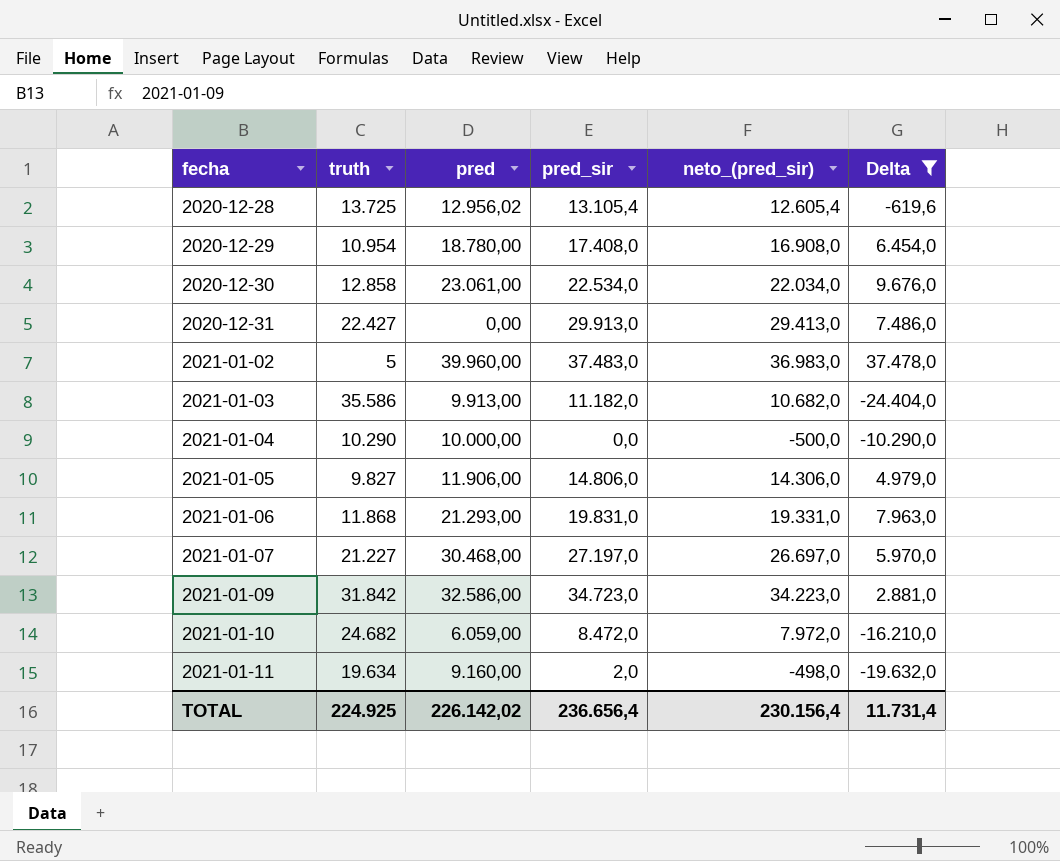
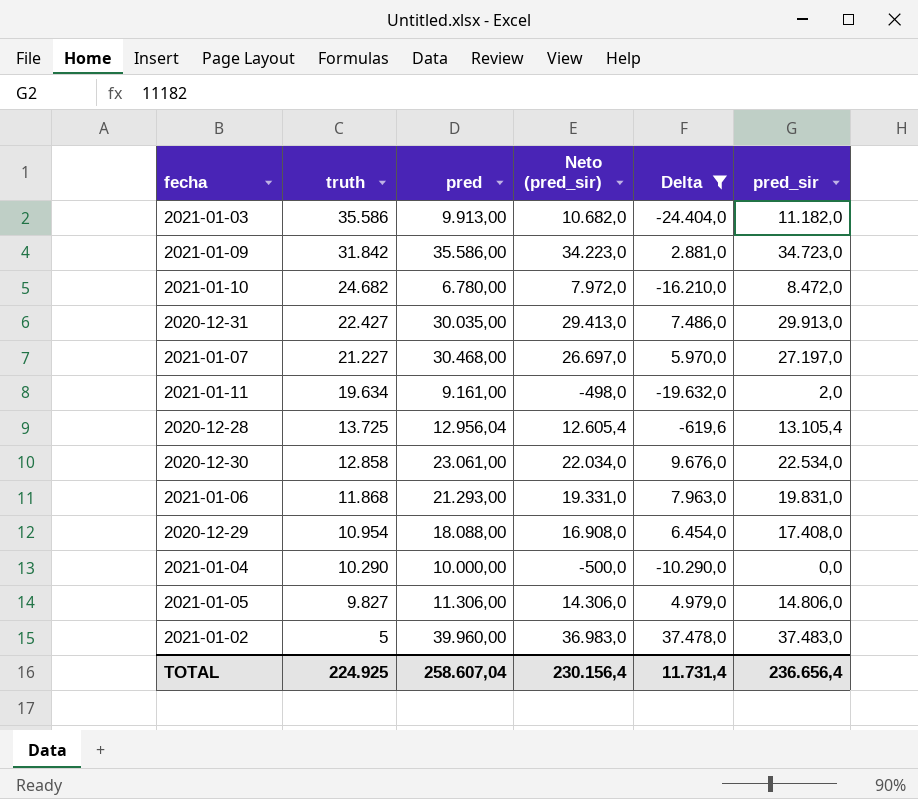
row order: fecha ascending -> truth descending
column name: neto_(pred_sir) -> Neto (pred_sir)
column pred_sir | position: 4 -> 6
2021-01-09 | pred: 32.586,00 -> 35.586,00
2021-01-10 | pred: 6.059,00 -> 6.780,00
2020-12-31 | pred: 0,00 -> 30.035,00
2021-01-11 | pred: 9.160,00 -> 9.161,00
2020-12-28 | pred: 12.956,02 -> 12.956,04
2020-12-29 | pred: 18.780,00 -> 18.088,00
2021-01-05 | pred: 11.906,00 -> 11.306,00
TOTAL | pred: 226.142,02 -> 258.607,04

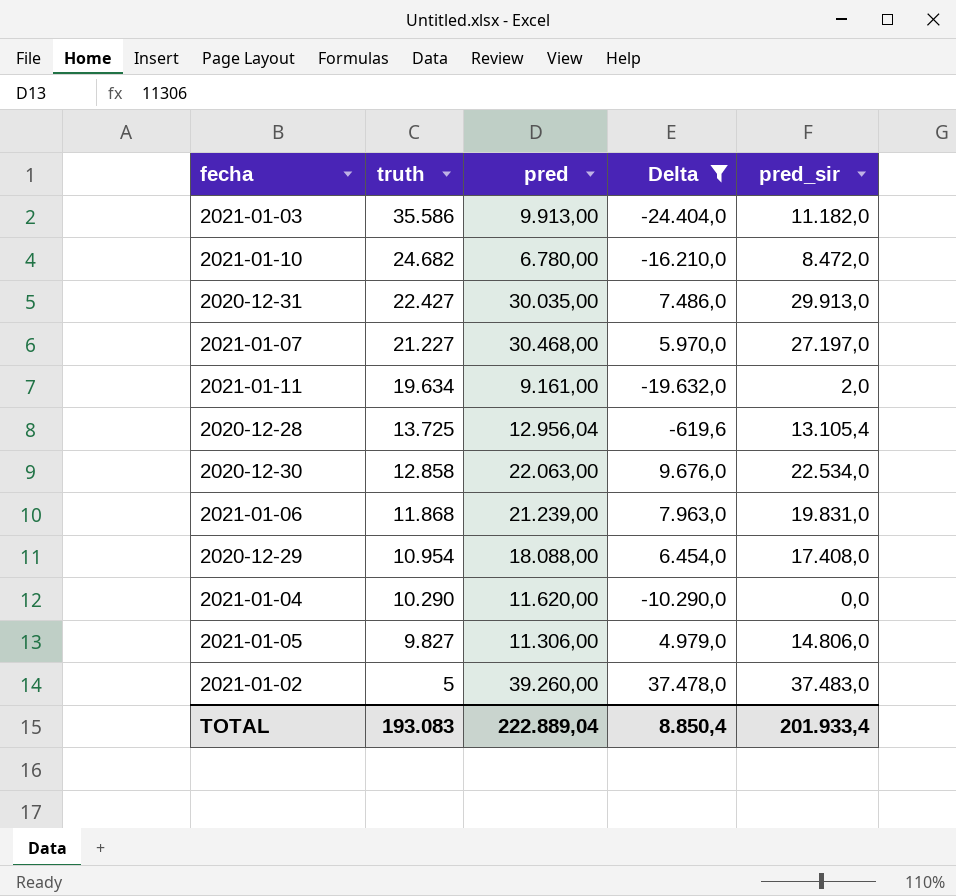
column Neto (pred_sir) | formula: [pred_sir] - 500 -> none
row 2021-01-09: 31.842 | 35.586,00 | 34.223,0 | 2.881,0 | 34.723,0 -> none
2020-12-30 | pred: 23.061,00 -> 22.063,00
2021-01-06 | pred: 21.293,00 -> 21.239,00
2021-01-04 | pred: 10.000,00 -> 11.620,00
2021-01-02 | pred: 39.960,00 -> 39.260,00
TOTAL | truth: 224.925 -> 193.083
TOTAL | pred: 258.607,04 -> 222.889,04
TOTAL | Delta: 11.731,4 -> 8.850,4
TOTAL | pred_sir: 236.656,4 -> 201.933,4

